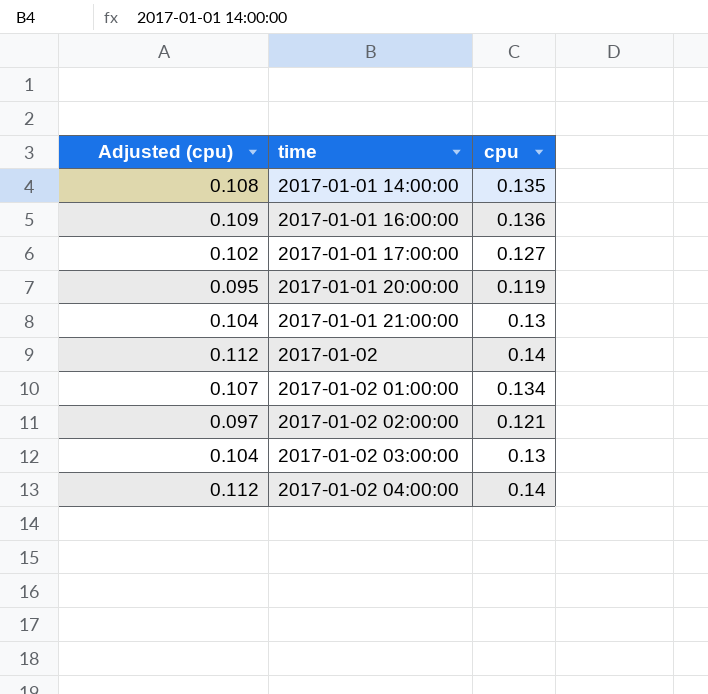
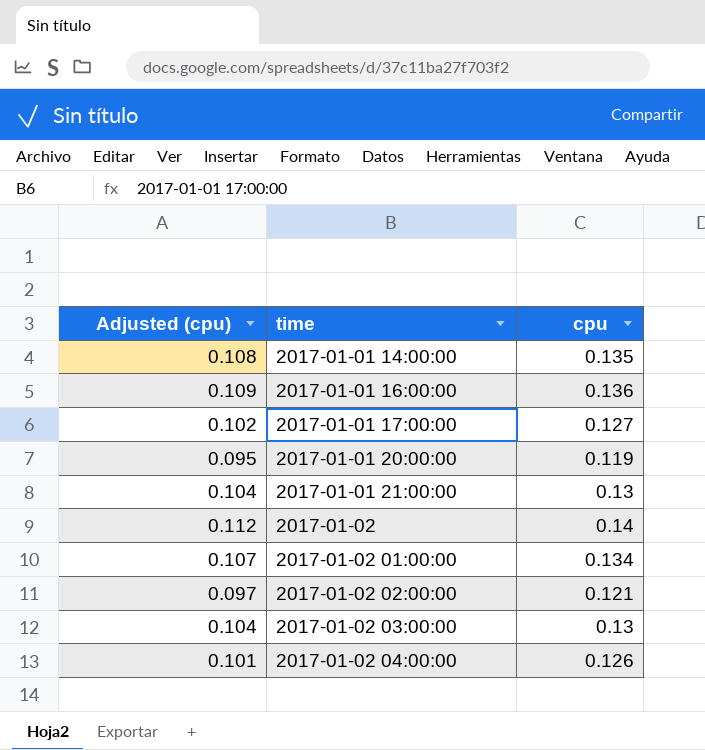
2017-01-02 04:00:00 | Adjusted (cpu): 0.112 -> 0.101
2017-01-02 04:00:00 | cpu: 0.14 -> 0.126

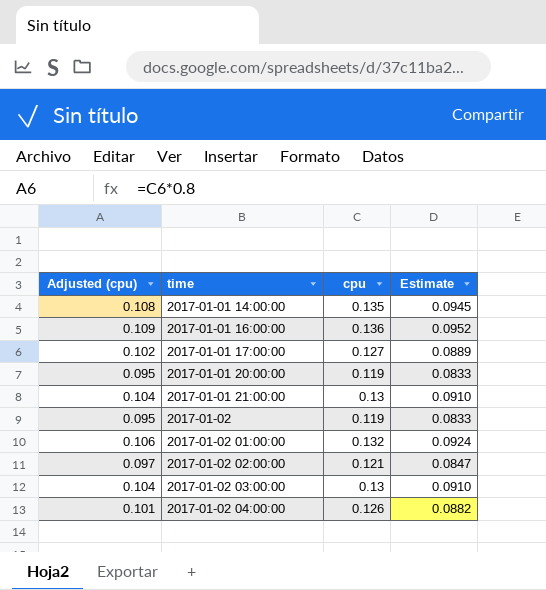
column Estimate | formula: none -> [cpu] * 0.7
2017-01-02 | Adjusted (cpu): 0.112 -> 0.095
2017-01-02 | cpu: 0.14 -> 0.119
2017-01-02 01:00:00 | Adjusted (cpu): 0.107 -> 0.106
2017-01-02 01:00:00 | cpu: 0.134 -> 0.132

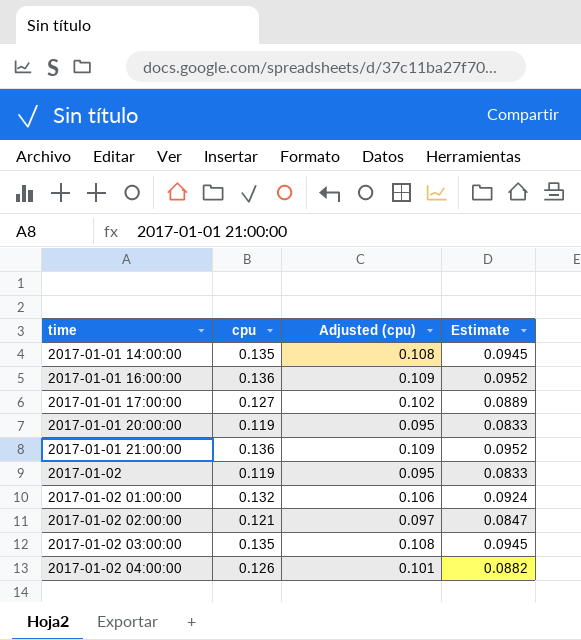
column Adjusted (cpu) | position: 1 -> 3
2017-01-01 21:00:00 | cpu: 0.13 -> 0.136
2017-01-01 21:00:00 | Adjusted (cpu): 0.104 -> 0.109
2017-01-01 21:00:00 | Estimate: 0.0910 -> 0.0952
2017-01-02 03:00:00 | cpu: 0.13 -> 0.135
2017-01-02 03:00:00 | Adjusted (cpu): 0.104 -> 0.108
2017-01-02 03:00:00 | Estimate: 0.0910 -> 0.0945

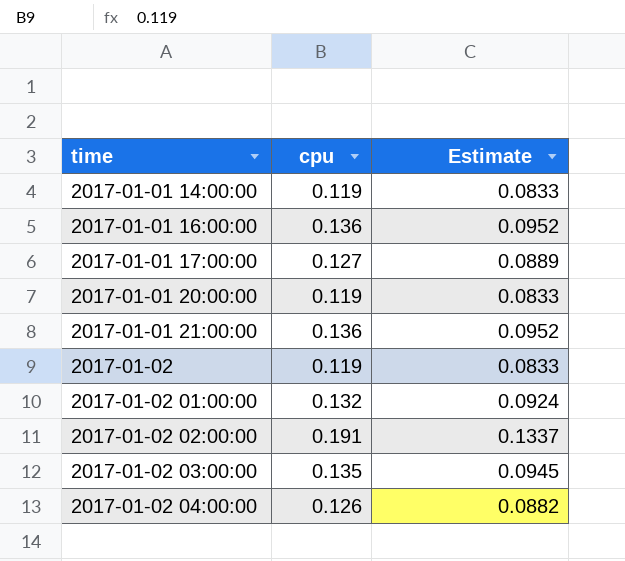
column Adjusted (cpu) | formula: [cpu] * 0.8 -> none
2017-01-01 14:00:00 | cpu: 0.135 -> 0.119
2017-01-01 14:00:00 | Estimate: 0.0945 -> 0.0833
2017-01-02 02:00:00 | cpu: 0.121 -> 0.191
2017-01-02 02:00:00 | Estimate: 0.0847 -> 0.1337

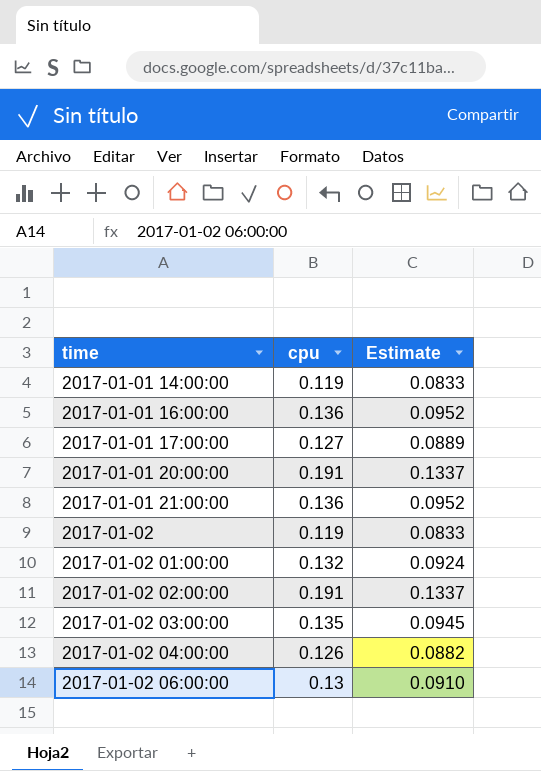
2017-01-01 20:00:00 | cpu: 0.119 -> 0.191
2017-01-01 20:00:00 | Estimate: 0.0833 -> 0.1337
row 2017-01-02 06:00:00: none -> 0.13 | 0.0910

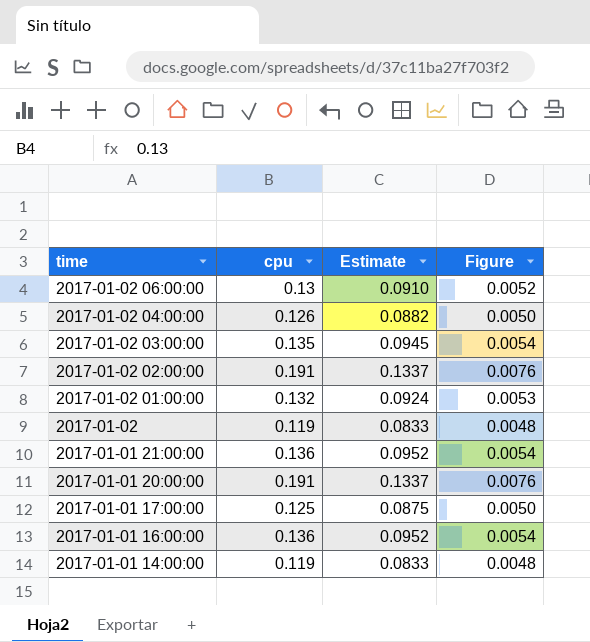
row order: time ascending -> time descending
column Figure | formula: none -> [cpu] * 0.04
2017-01-01 17:00:00 | cpu: 0.127 -> 0.125
2017-01-01 17:00:00 | Estimate: 0.0889 -> 0.0875

